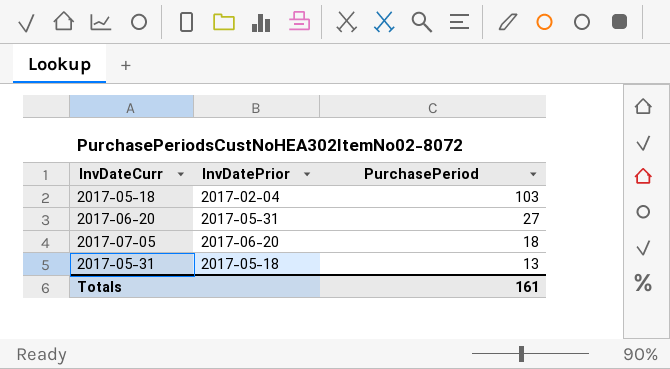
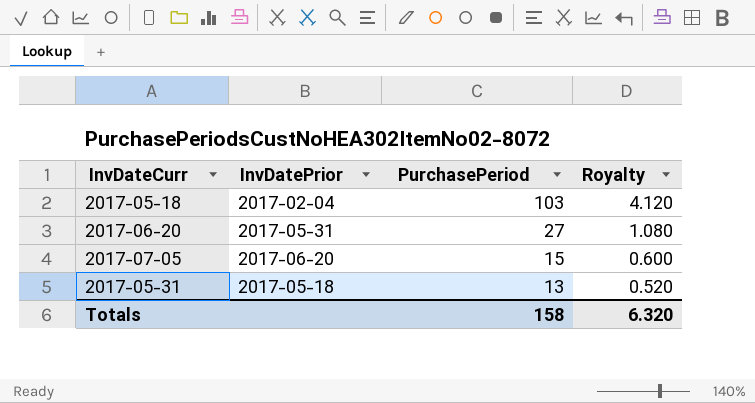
column Royalty | formula: none -> [PurchasePeriod] * 0.04
2017-07-05 | PurchasePeriod: 18 -> 15
Totals | PurchasePeriod: 161 -> 158

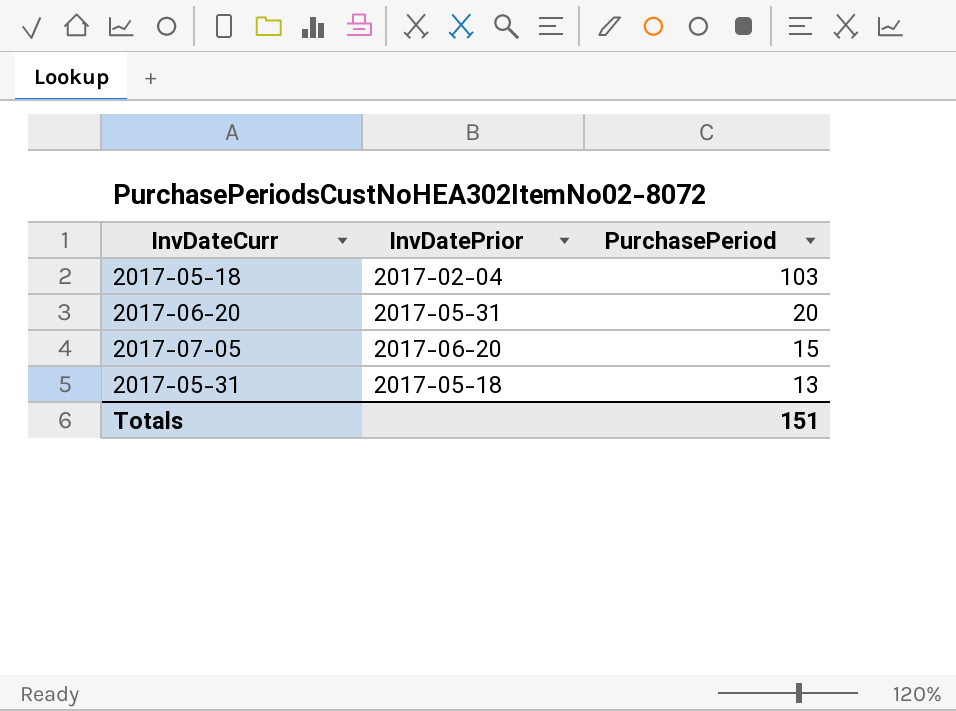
column Royalty | formula: [PurchasePeriod] * 0.04 -> none
2017-06-20 | PurchasePeriod: 27 -> 20
Totals | PurchasePeriod: 158 -> 151

